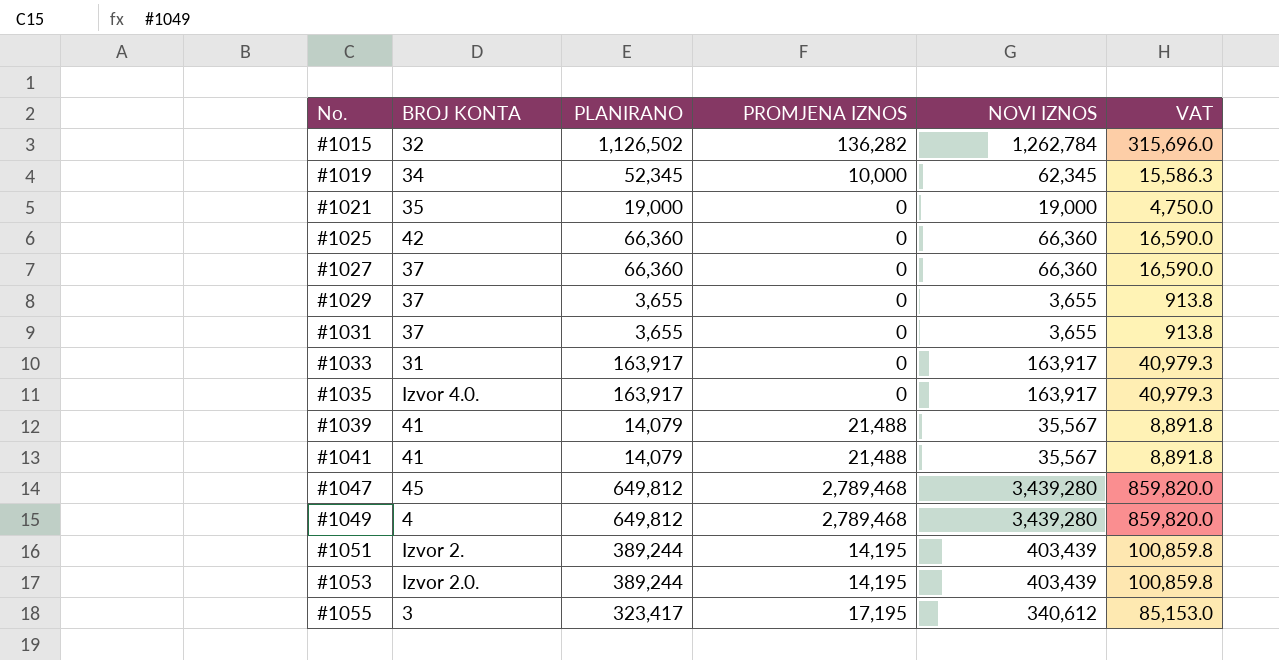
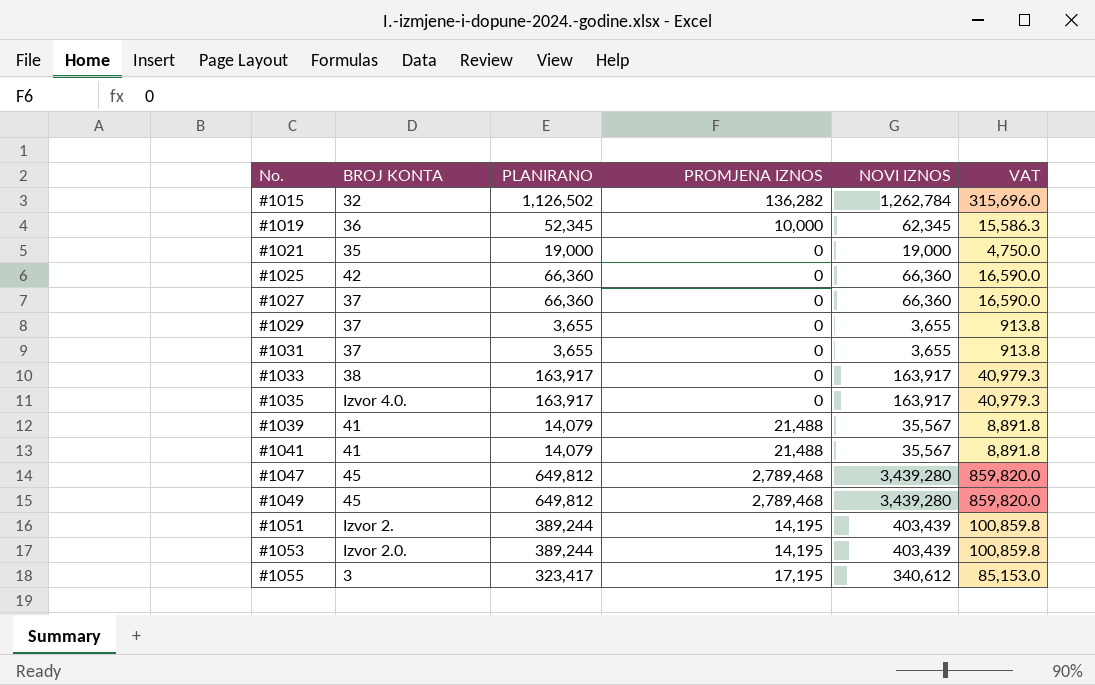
#1019 | BROJ KONTA: 34 -> 36
#1033 | BROJ KONTA: 31 -> 38
#1049 | BROJ KONTA: 4 -> 45

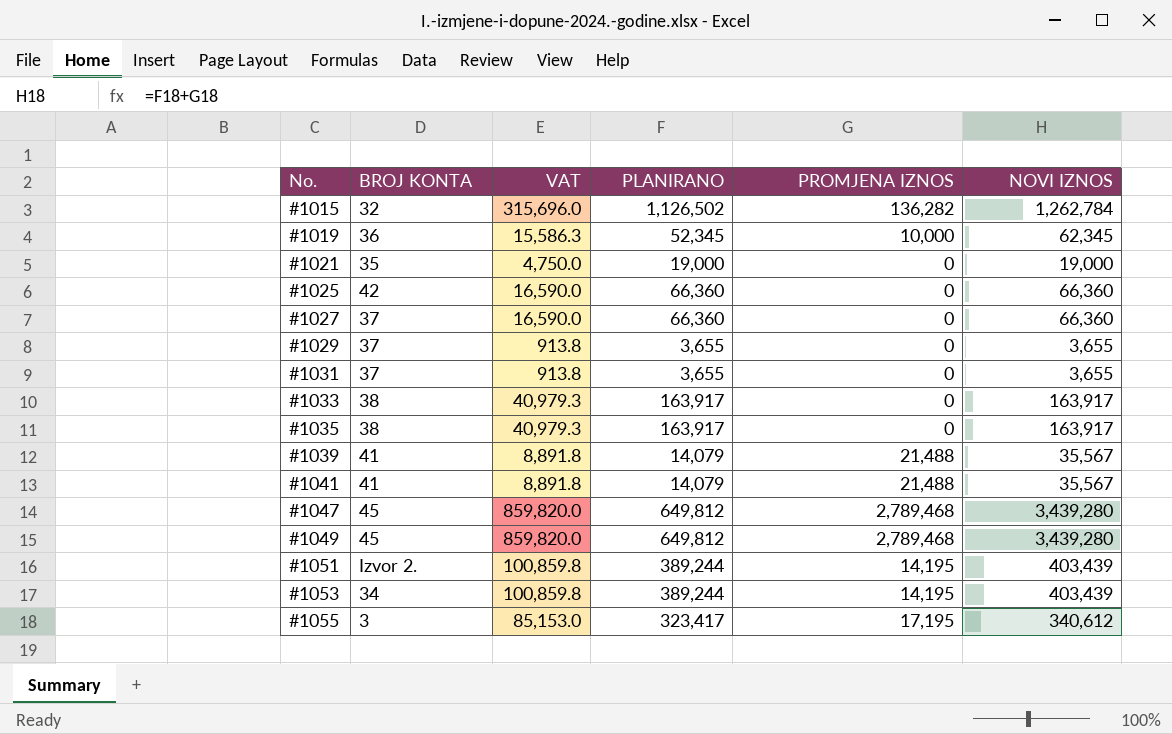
column VAT | position: 6 -> 3
#1035 | BROJ KONTA: Izvor 4.0. -> 38
#1053 | BROJ KONTA: Izvor 2.0. -> 34

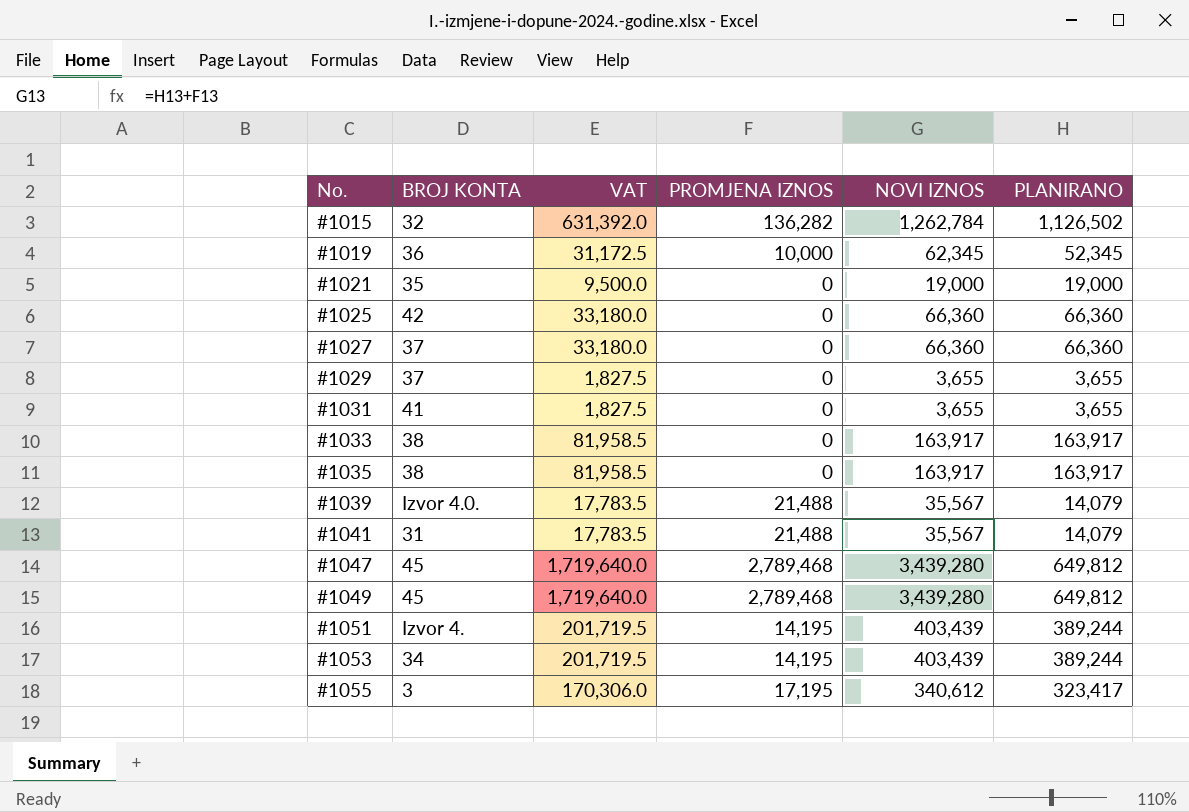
column VAT | formula: [NOVI IZNOS] * 0.25 -> [NOVI IZNOS] * 0.5
column PLANIRANO | position: 4 -> 6
#1031 | BROJ KONTA: 37 -> 41
#1039 | BROJ KONTA: 41 -> Izvor 4.0.
#1041 | BROJ KONTA: 41 -> 31
#1051 | BROJ KONTA: Izvor 2. -> Izvor 4.

